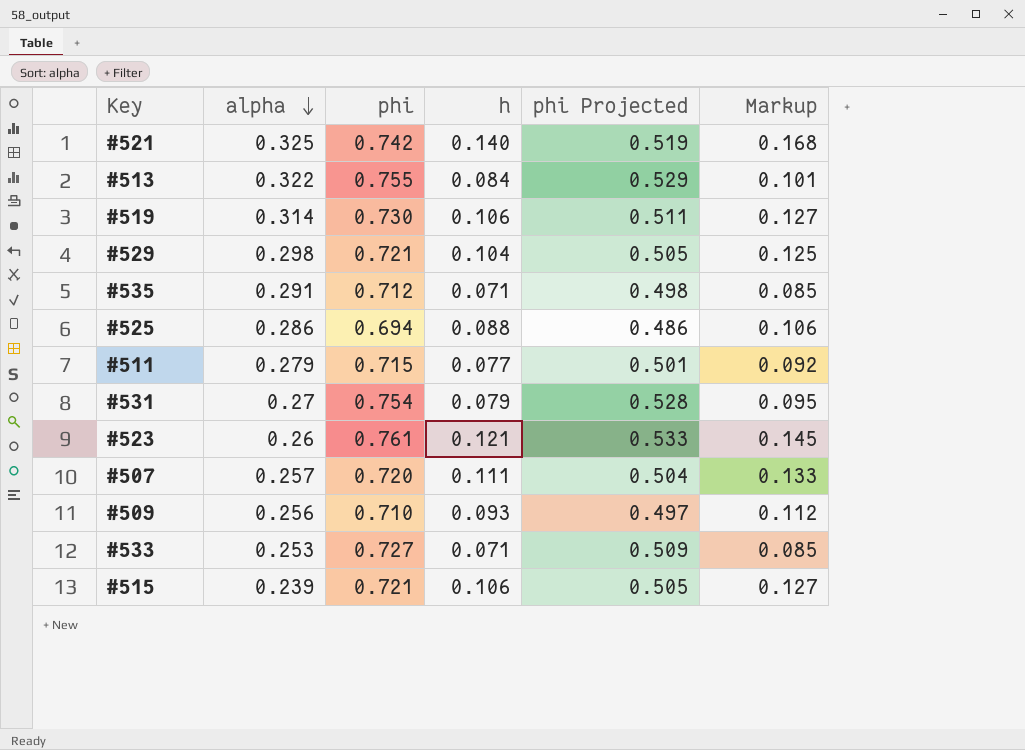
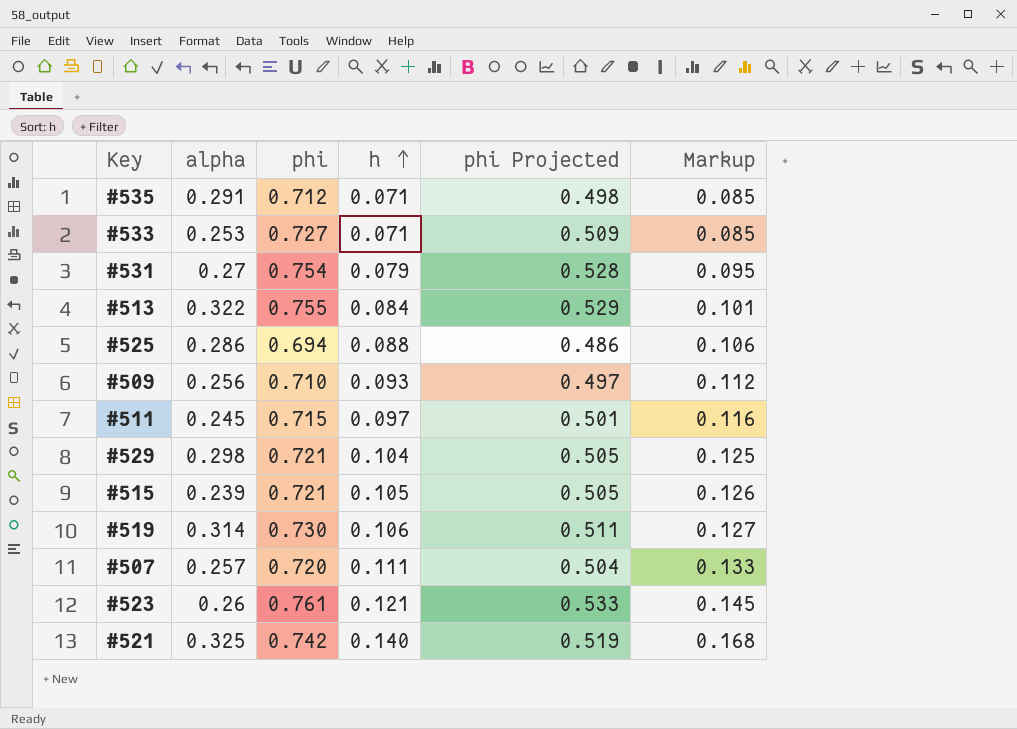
row order: alpha descending -> h ascending
#511 | alpha: 0.279 -> 0.245
#511 | h: 0.077 -> 0.097
#511 | Markup: 0.092 -> 0.116
#515 | h: 0.106 -> 0.105
#515 | Markup: 0.127 -> 0.126

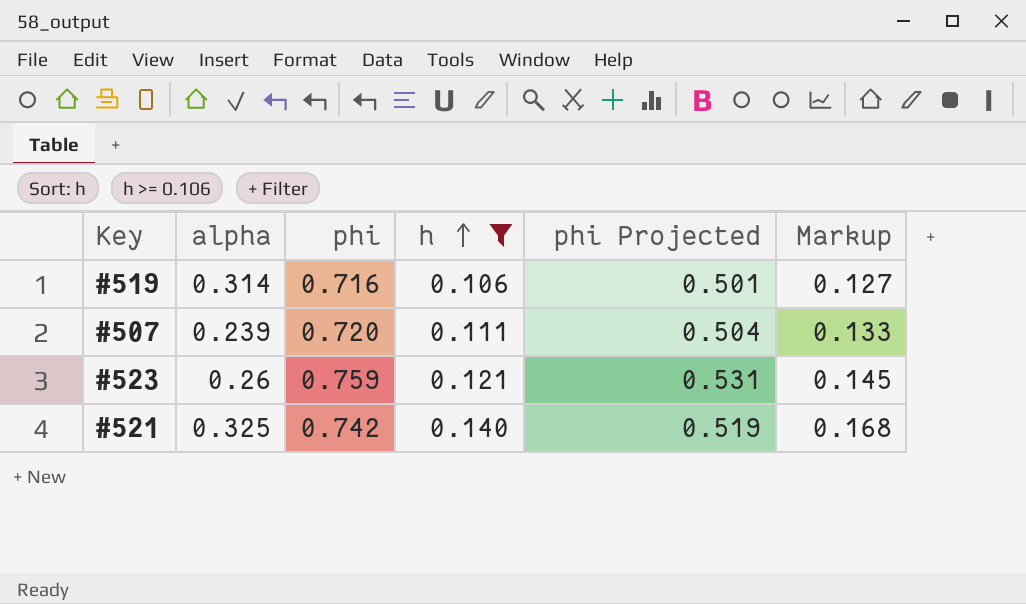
filter: none -> h >= 0.106
#519 | phi: 0.730 -> 0.716
#519 | phi Projected: 0.511 -> 0.501
#507 | alpha: 0.257 -> 0.239
#523 | phi: 0.761 -> 0.759
#523 | phi Projected: 0.533 -> 0.531

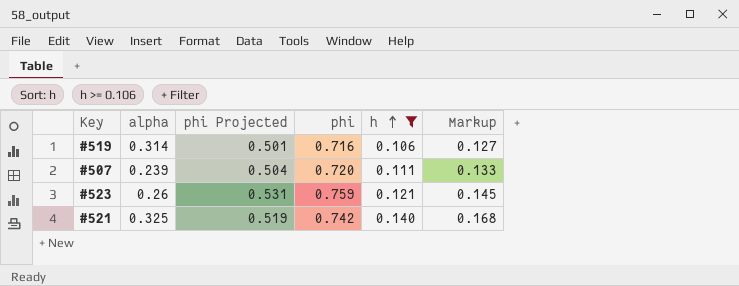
column phi Projected | position: 5 -> 3

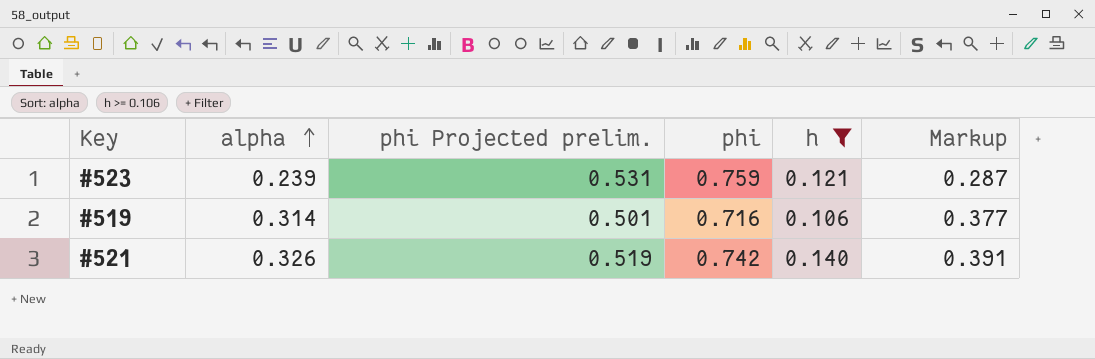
row order: h ascending -> alpha ascending
column name: phi Projected -> phi Projected prelim.
column Markup | formula: [h] * 1.2 -> [alpha] * 1.2
row #507: 0.239 | 0.504 | 0.720 | 0.111 | 0.133 -> none
#523 | alpha: 0.26 -> 0.239
#521 | alpha: 0.325 -> 0.326

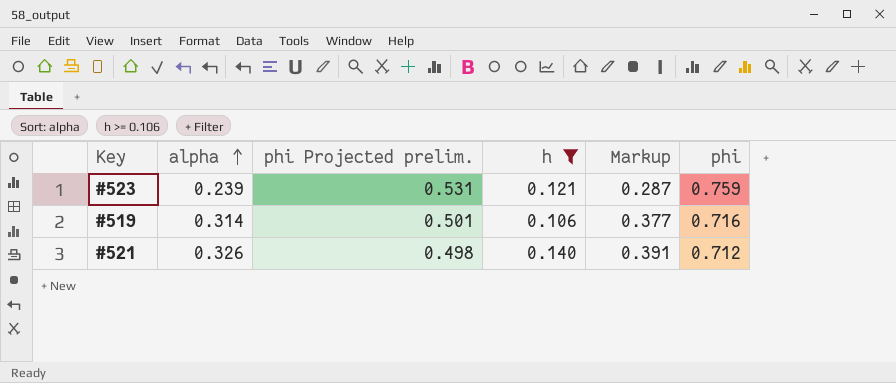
column phi | position: 4 -> 6
#521 | phi Projected prelim.: 0.519 -> 0.498
#521 | phi: 0.742 -> 0.712

